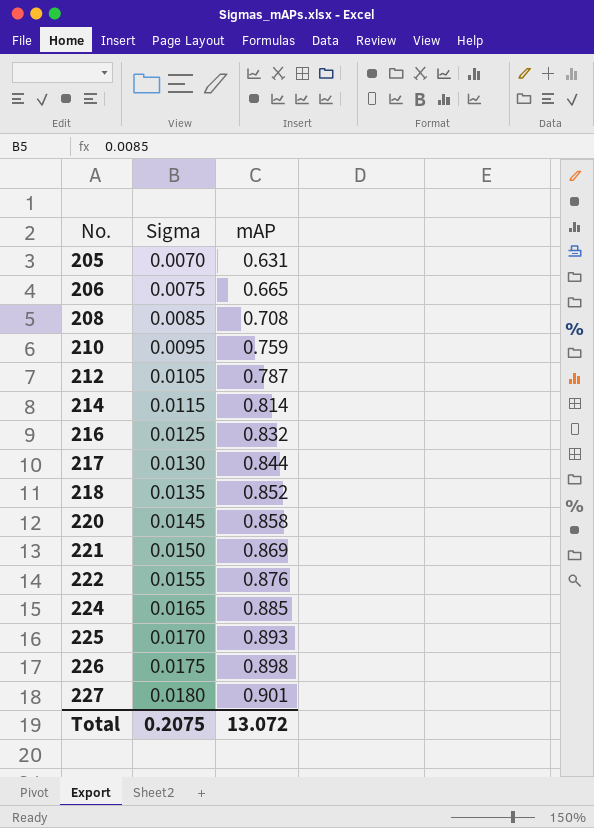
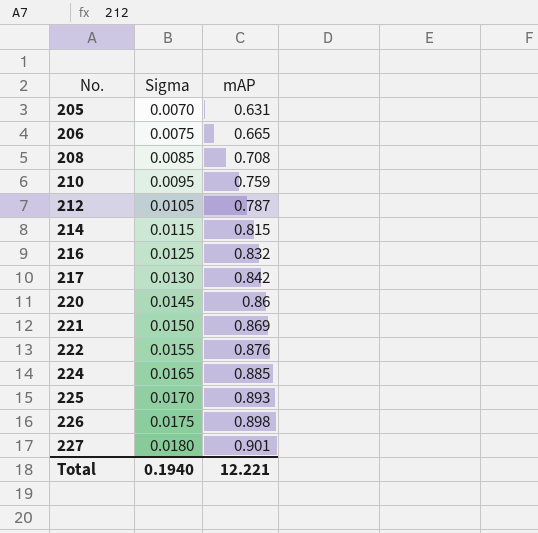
row 218: 0.0135 | 0.852 -> none
214 | mAP: 0.814 -> 0.815
217 | mAP: 0.844 -> 0.842
220 | mAP: 0.858 -> 0.86
Total | Sigma: 0.2075 -> 0.1940
Total | mAP: 13.072 -> 12.221

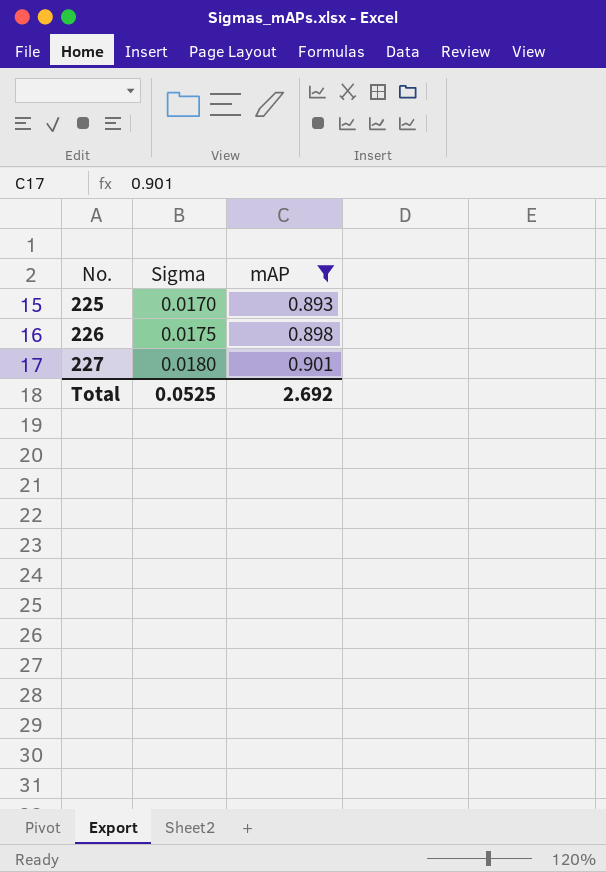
filter: none -> mAP >= 0.893
Total | Sigma: 0.1940 -> 0.0525
Total | mAP: 12.221 -> 2.692

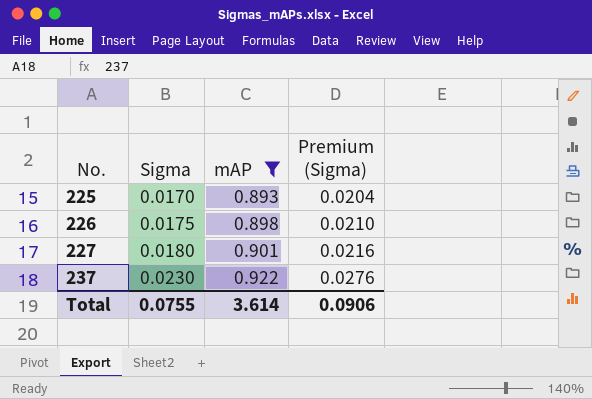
column Premium (Sigma) | formula: none -> [Sigma] * 1.2
row 237: none -> 0.0230 | 0.922 | 0.0276
Total | Sigma: 0.0525 -> 0.0755
Total | mAP: 2.692 -> 3.614

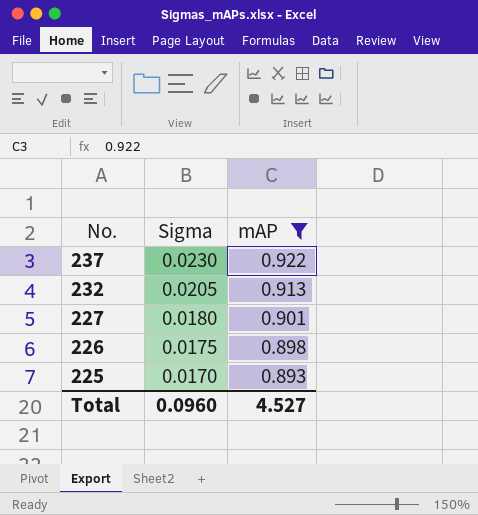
row order: No. ascending -> No. descending
column Premium (Sigma) | formula: [Sigma] * 1.2 -> none
row 232: none -> 0.0205 | 0.913
Total | Sigma: 0.0755 -> 0.0960
Total | mAP: 3.614 -> 4.527

